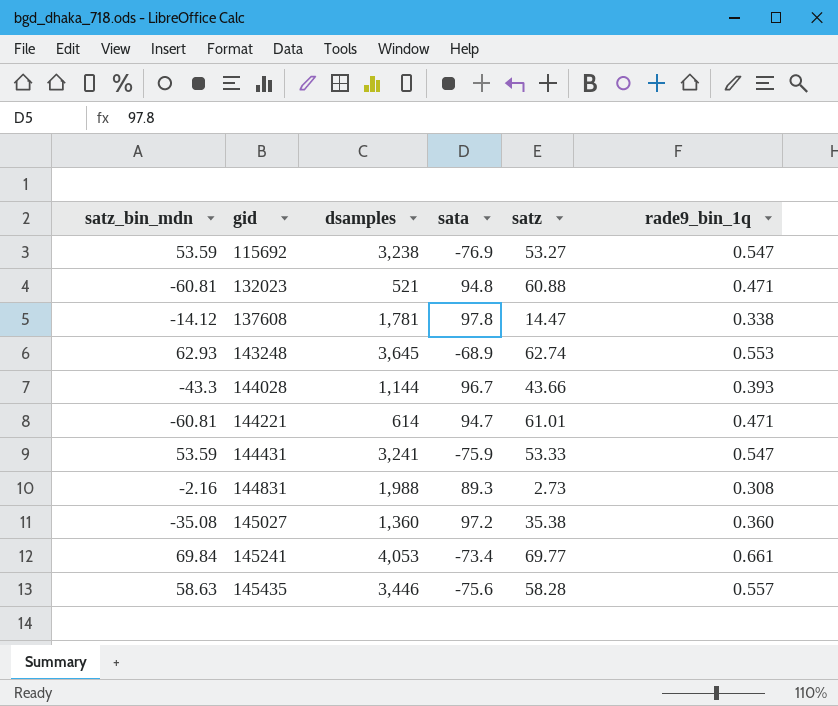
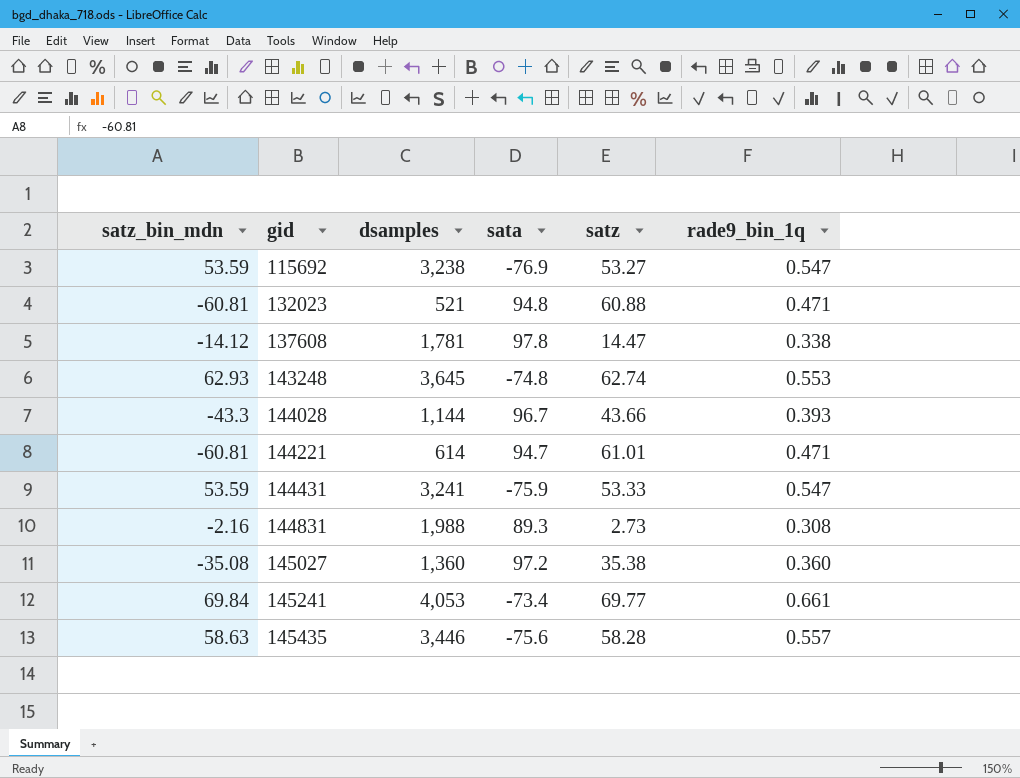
143248 | sata: -68.9 -> -74.8

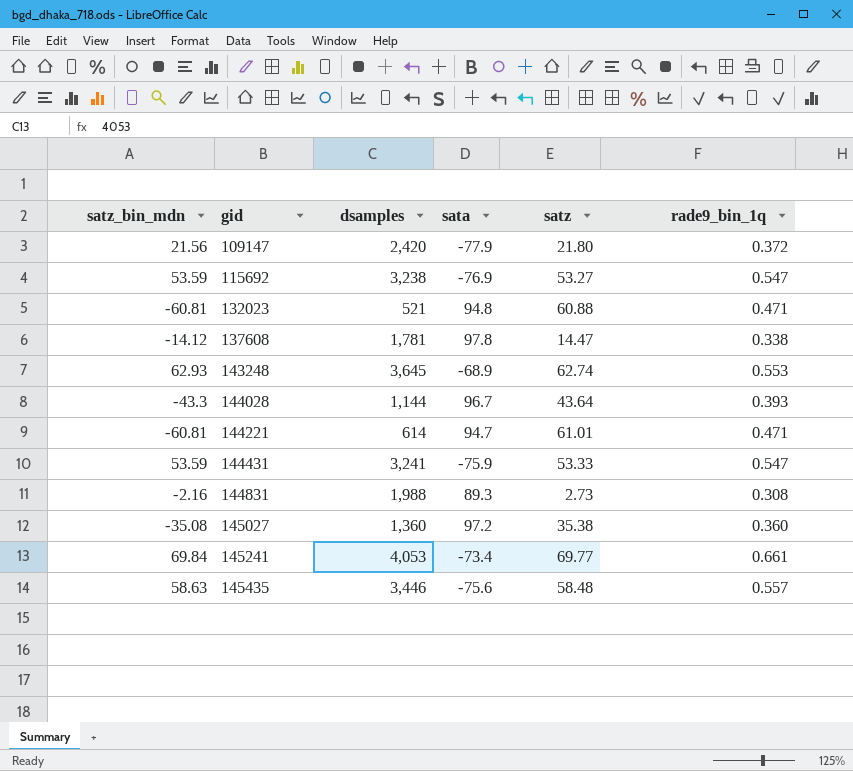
row 109147: none -> 21.56 | 2,420 | -77.9 | 21.80 | 0.372
143248 | sata: -74.8 -> -68.9
144028 | satz: 43.66 -> 43.64
145435 | satz: 58.28 -> 58.48

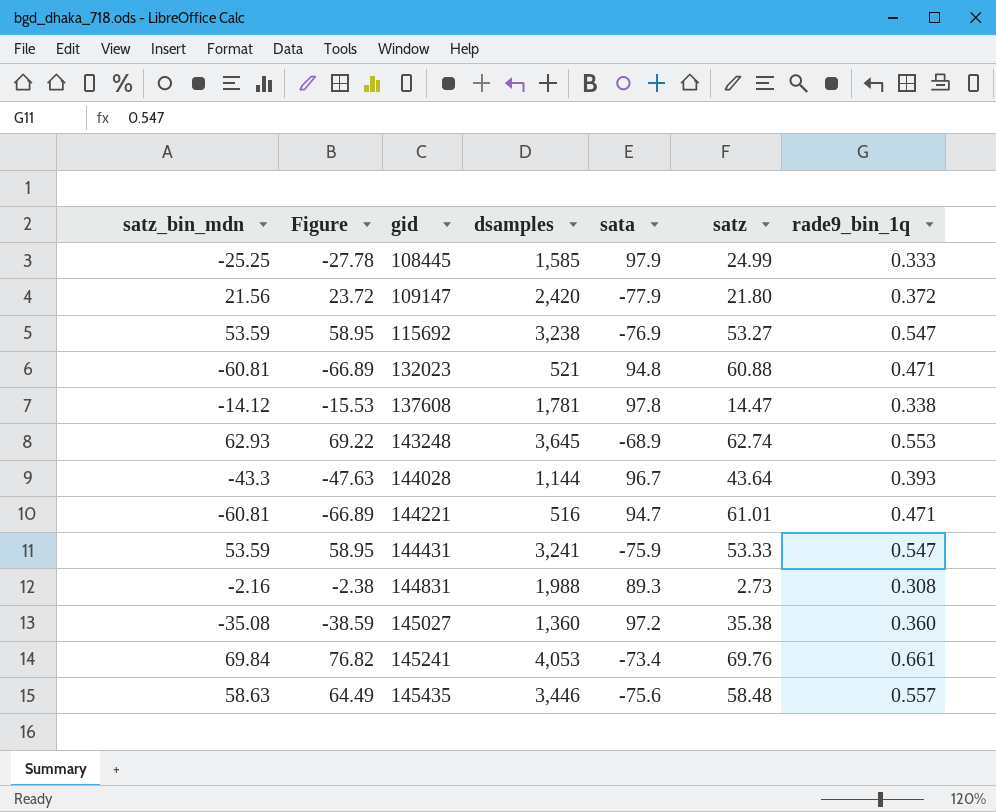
column Figure | formula: none -> [satz_bin_mdn] * 1.1
row 108445: none -> -25.25 | -27.78 | 1,585 | 97.9 | 24.99 | 0.333
144221 | dsamples: 614 -> 516
145241 | satz: 69.77 -> 69.76

